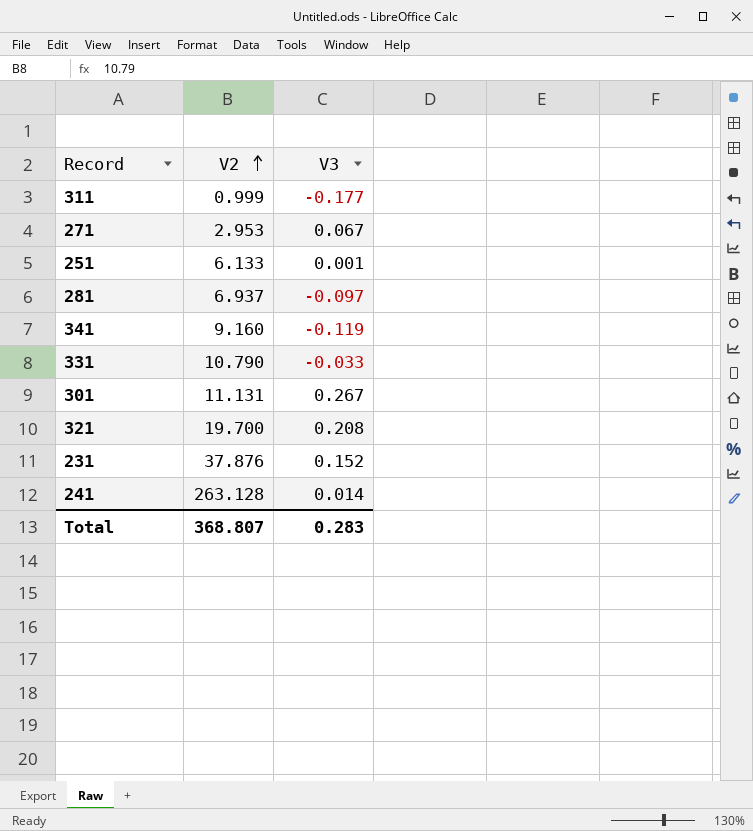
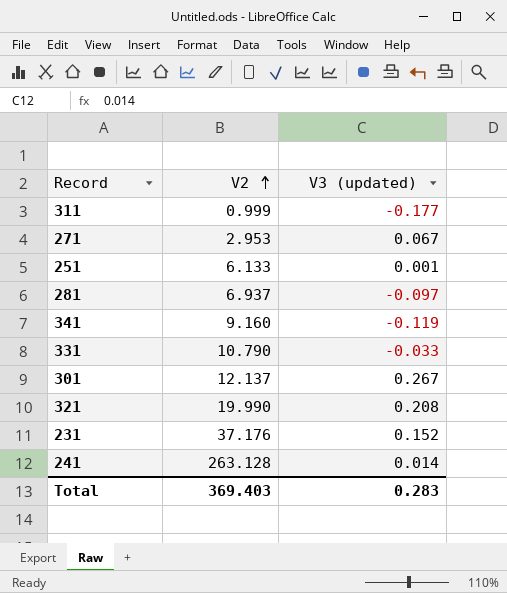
column name: V3 -> V3 (updated)
301 | V2: 11.131 -> 12.137
321 | V2: 19.700 -> 19.990
231 | V2: 37.876 -> 37.176
Total | V2: 368.807 -> 369.403

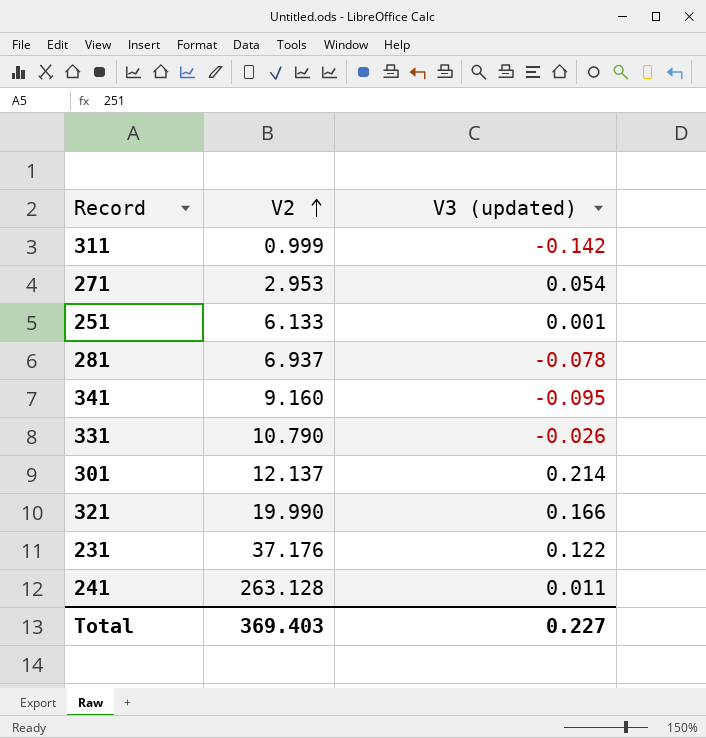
311 | V3 (updated): -0.177 -> -0.142
271 | V3 (updated): 0.067 -> 0.054
281 | V3 (updated): -0.097 -> -0.078
341 | V3 (updated): -0.119 -> -0.095
331 | V3 (updated): -0.033 -> -0.026
301 | V3 (updated): 0.267 -> 0.214
321 | V3 (updated): 0.208 -> 0.166
231 | V3 (updated): 0.152 -> 0.122
241 | V3 (updated): 0.014 -> 0.011
Total | V3 (updated): 0.283 -> 0.227

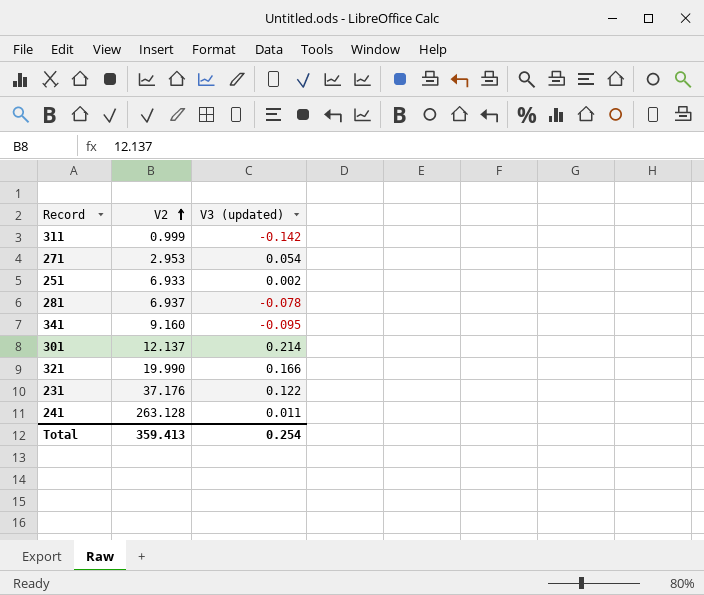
row 331: 10.790 | -0.026 -> none
251 | V2: 6.133 -> 6.933
251 | V3 (updated): 0.001 -> 0.002
Total | V2: 369.403 -> 359.413
Total | V3 (updated): 0.227 -> 0.254

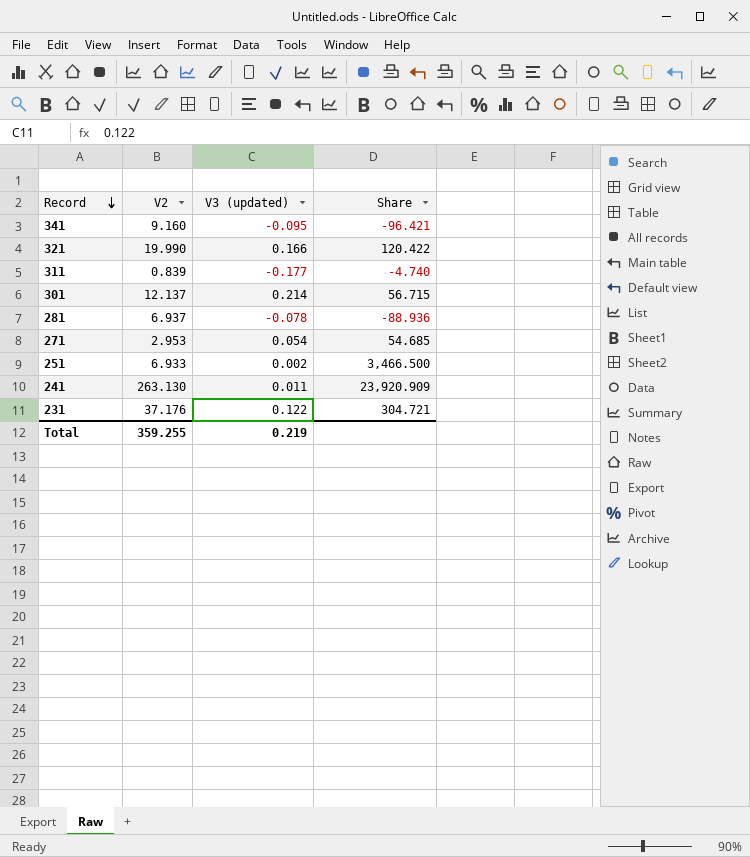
row order: V2 ascending -> Record descending
column Share | formula: none -> [V2] / [V3 (updated)]
311 | V2: 0.999 -> 0.839
311 | V3 (updated): -0.142 -> -0.177
241 | V2: 263.128 -> 263.130
Total | V2: 359.413 -> 359.255
Total | V3 (updated): 0.254 -> 0.219

